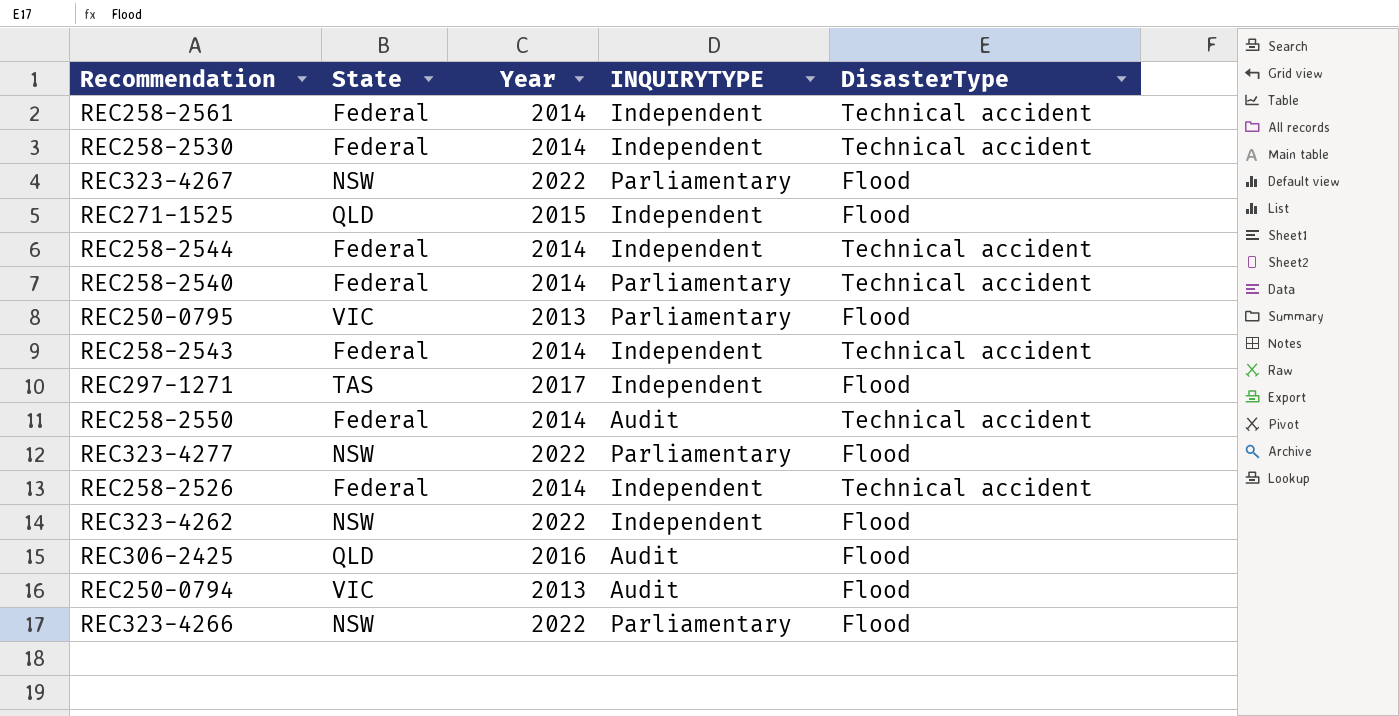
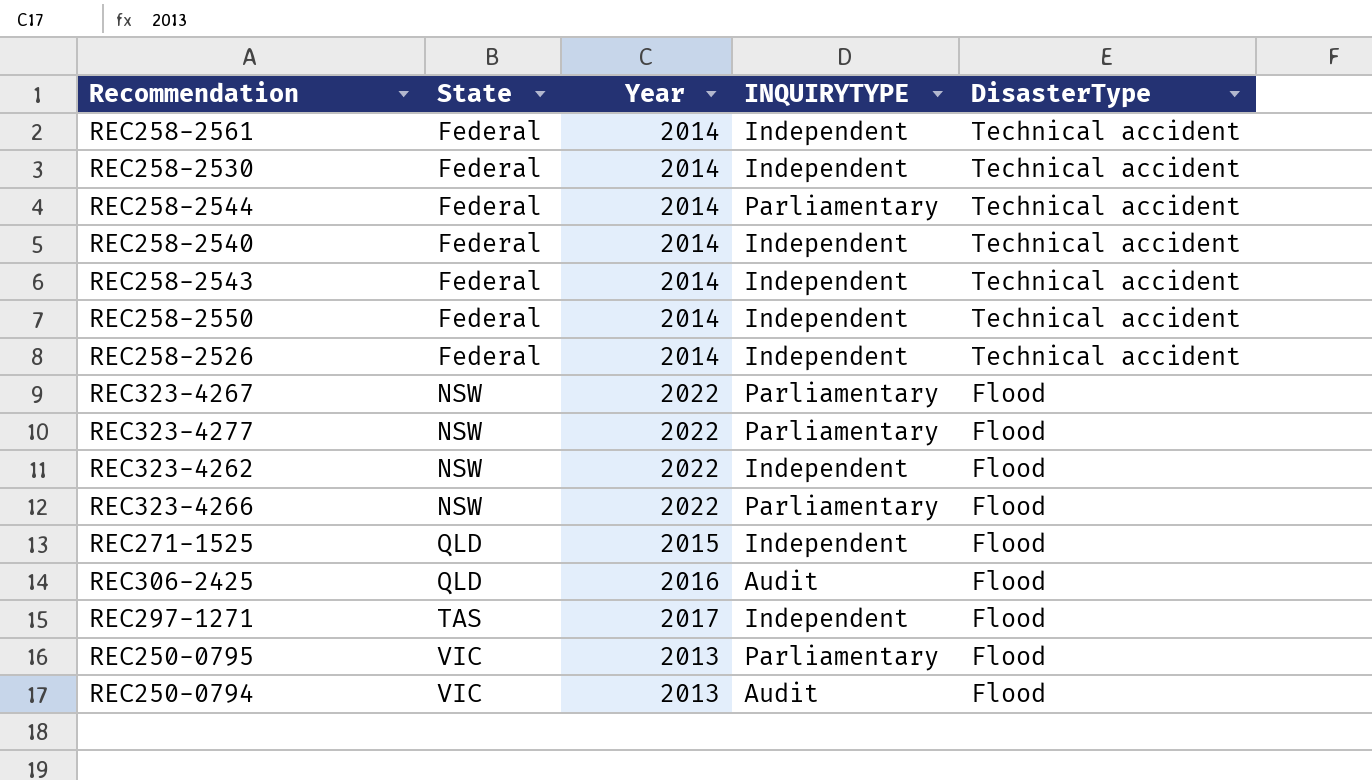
row order: none -> State ascending
REC258-2544 | INQUIRYTYPE: Independent -> Parliamentary
REC258-2540 | INQUIRYTYPE: Parliamentary -> Independent
REC258-2550 | INQUIRYTYPE: Audit -> Independent

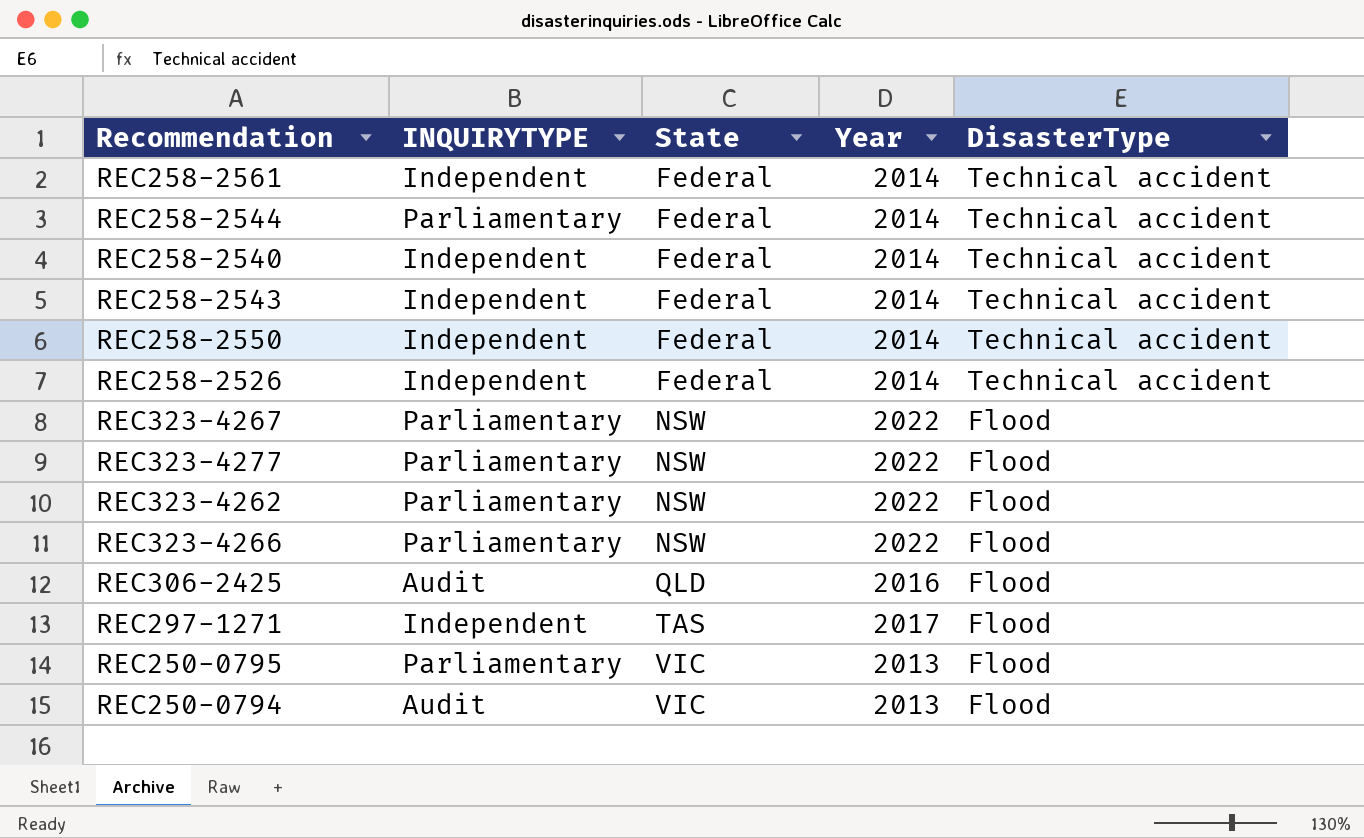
column INQUIRYTYPE | position: 4 -> 2
row REC258-2530: Federal | 2014 | Independent | Technical accident -> none
row REC271-1525: QLD | 2015 | Independent | Flood -> none
REC323-4262 | INQUIRYTYPE: Independent -> Parliamentary

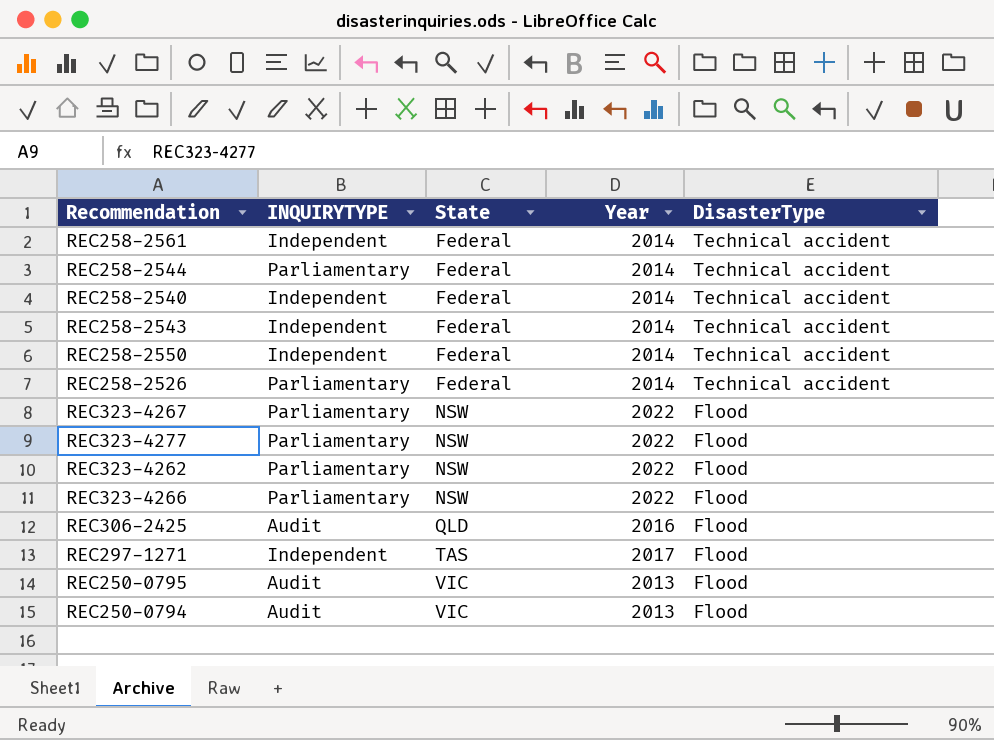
REC258-2526 | INQUIRYTYPE: Independent -> Parliamentary
REC250-0795 | INQUIRYTYPE: Parliamentary -> Audit

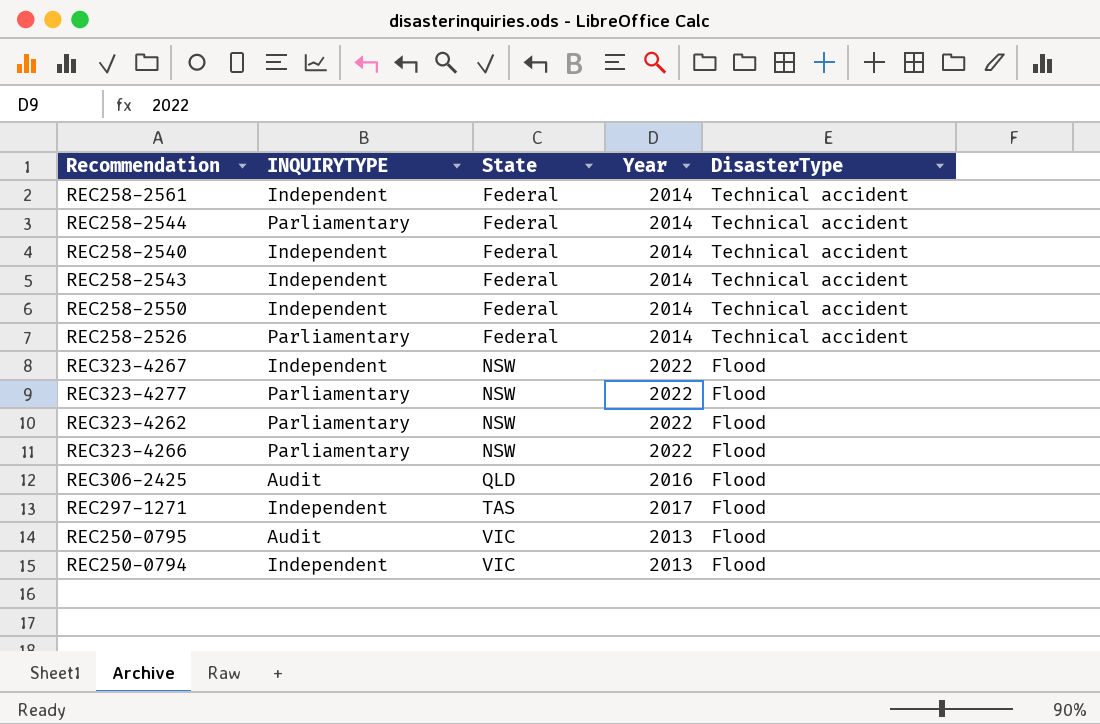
REC323-4267 | INQUIRYTYPE: Parliamentary -> Independent
REC250-0794 | INQUIRYTYPE: Audit -> Independent

